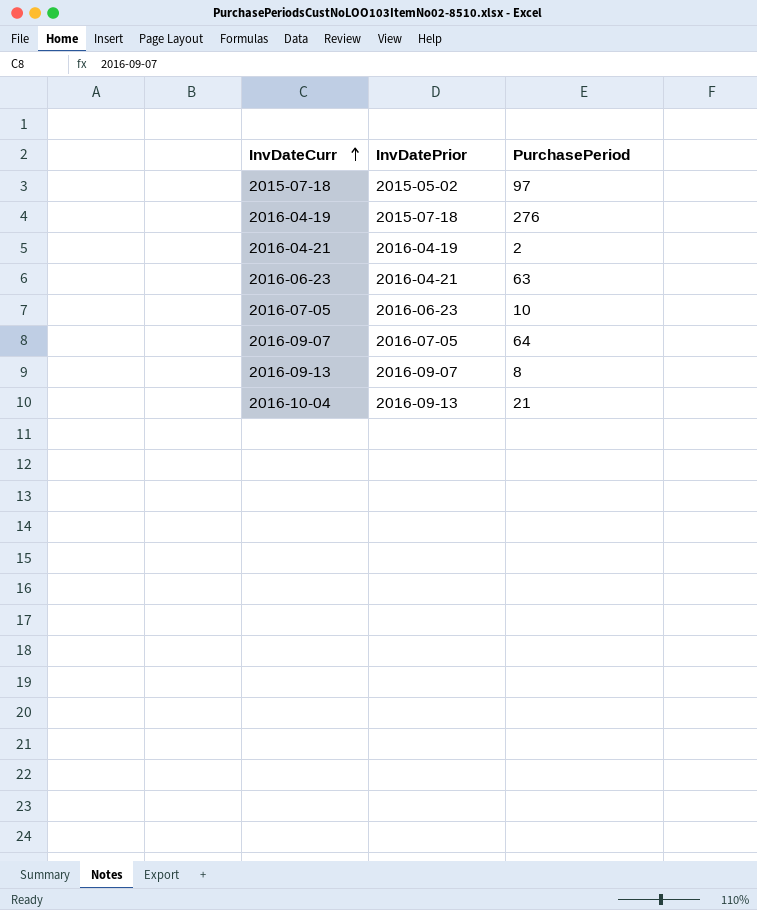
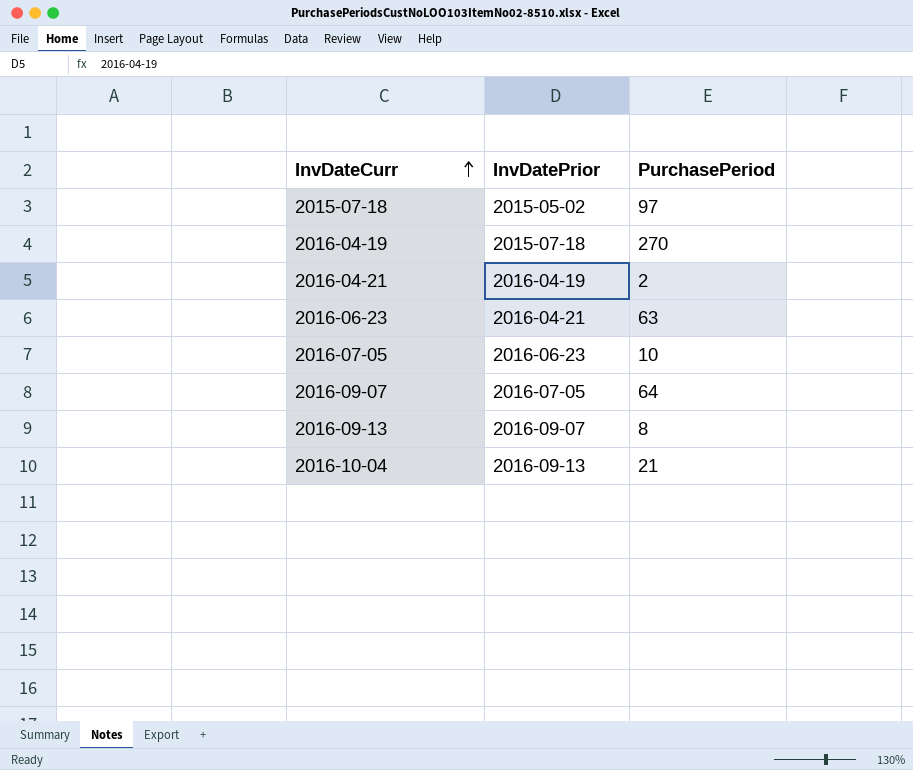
2016-04-19 | PurchasePeriod: 276 -> 270

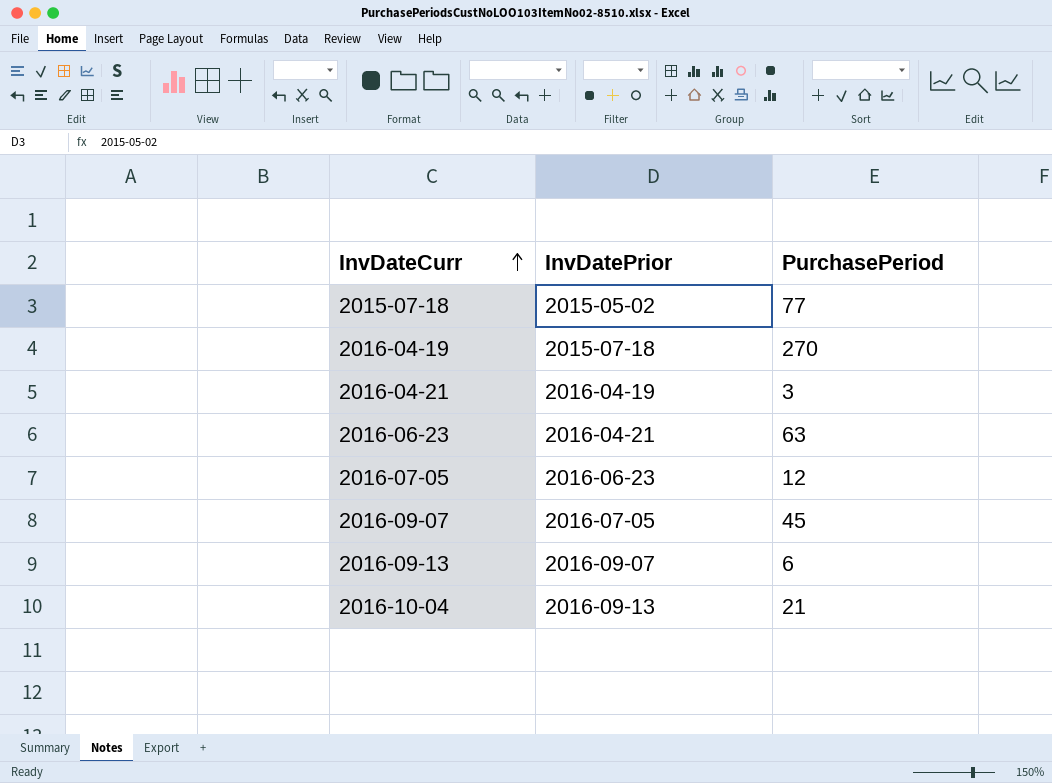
2015-07-18 | PurchasePeriod: 97 -> 77
2016-04-21 | PurchasePeriod: 2 -> 3
2016-07-05 | PurchasePeriod: 10 -> 12
2016-09-07 | PurchasePeriod: 64 -> 45
2016-09-13 | PurchasePeriod: 8 -> 6

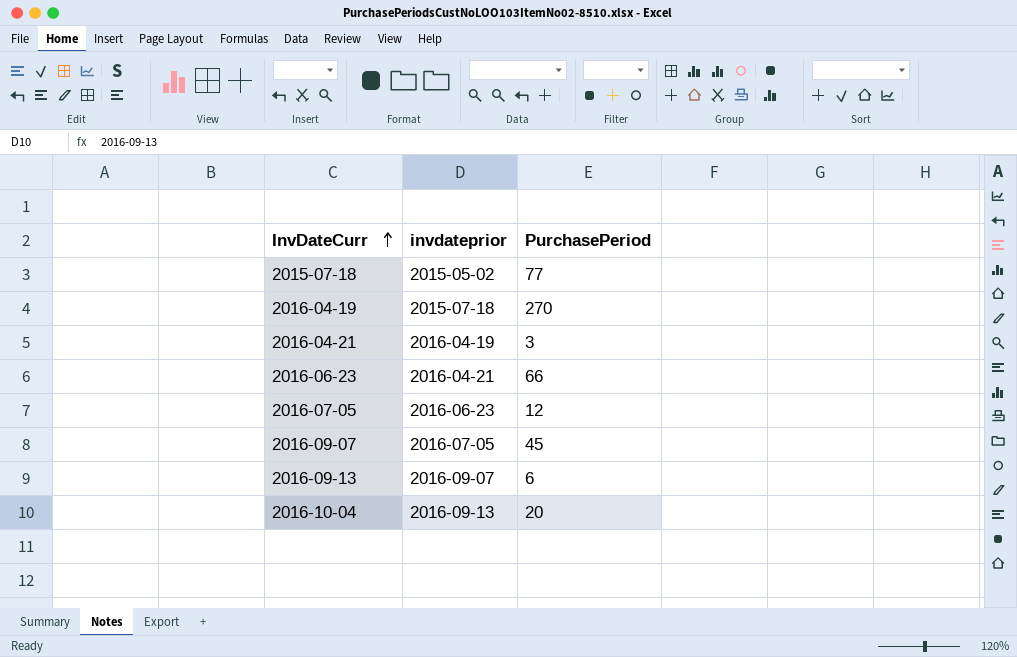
column name: InvDatePrior -> invdateprior
2016-06-23 | PurchasePeriod: 63 -> 66
2016-10-04 | PurchasePeriod: 21 -> 20

